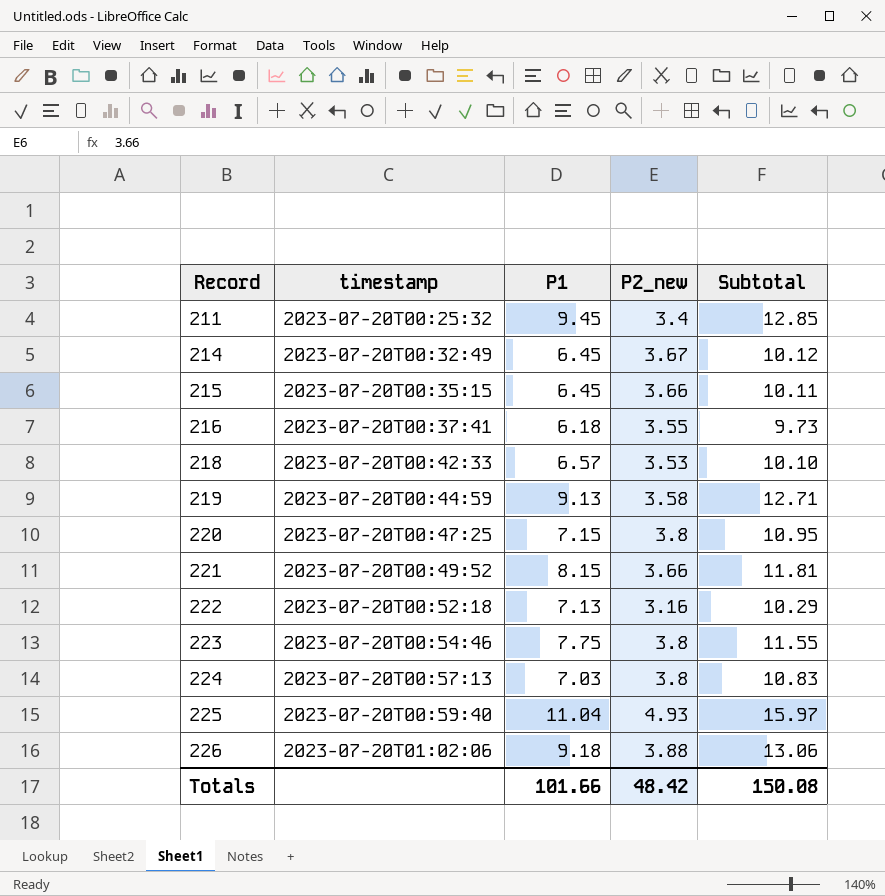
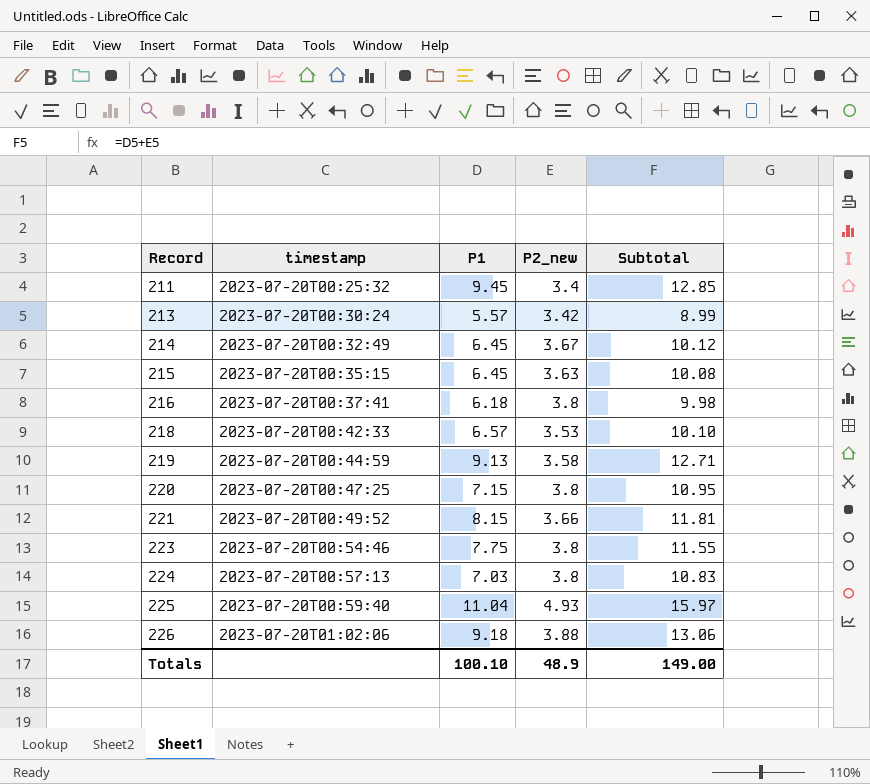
row 222: 2023-07-20T00:52:18 | 7.13 | 3.16 | 10.29 -> none
row 213: none -> 2023-07-20T00:30:24 | 5.57 | 3.42 | 8.99
215 | P2_new: 3.66 -> 3.63
215 | Subtotal: 10.11 -> 10.08
216 | P2_new: 3.55 -> 3.8
216 | Subtotal: 9.73 -> 9.98
Totals | P1: 101.66 -> 100.10
Totals | P2_new: 48.42 -> 48.9
Totals | Subtotal: 150.08 -> 149.00

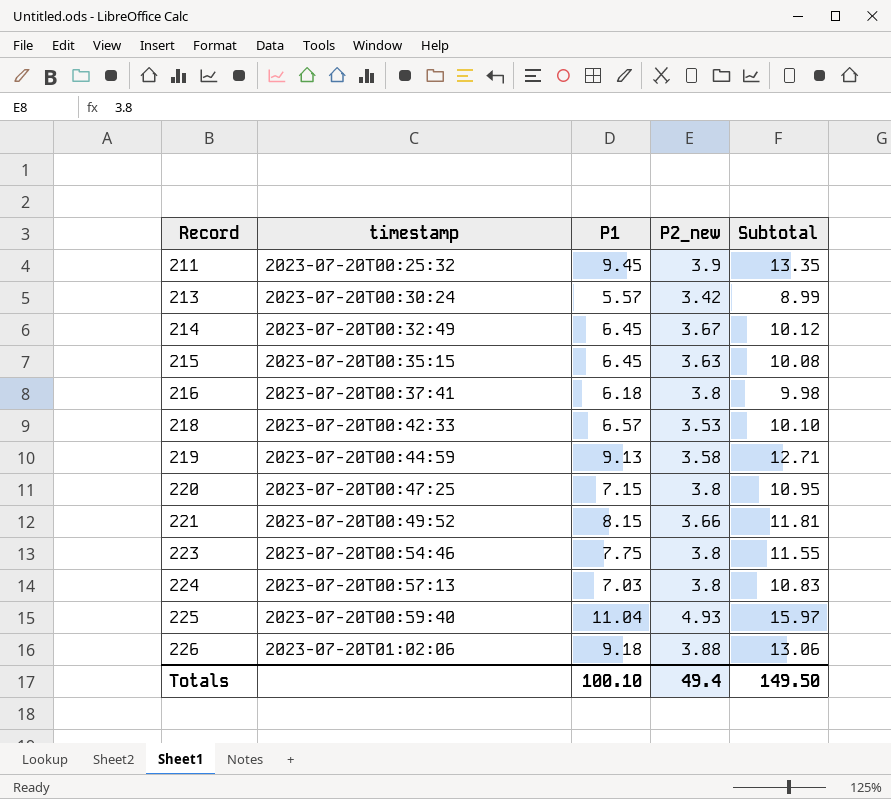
211 | P2_new: 3.4 -> 3.9
211 | Subtotal: 12.85 -> 13.35
Totals | P2_new: 48.9 -> 49.4
Totals | Subtotal: 149.00 -> 149.50

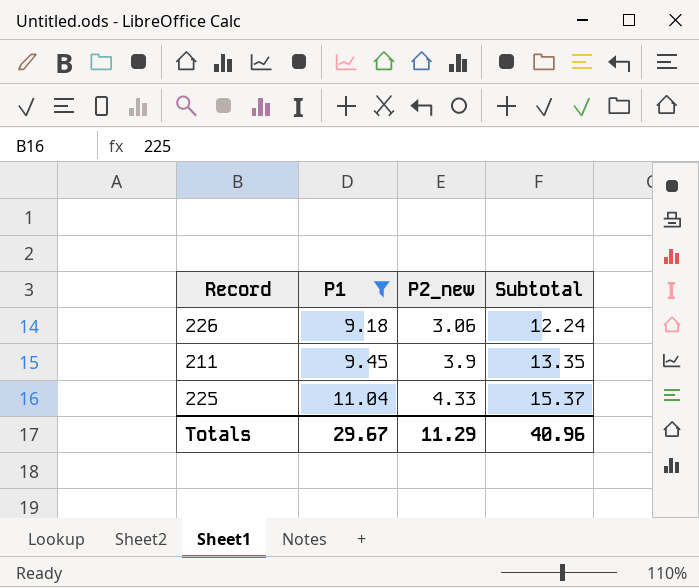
filter: none -> P1 >= 9.18
row order: Record ascending -> P1 ascending
column timestamp | position: 2 -> none
226 | P2_new: 3.88 -> 3.06
226 | Subtotal: 13.06 -> 12.24
225 | P2_new: 4.93 -> 4.33
225 | Subtotal: 15.97 -> 15.37
Totals | P1: 100.10 -> 29.67
Totals | P2_new: 49.4 -> 11.29
Totals | Subtotal: 149.50 -> 40.96

